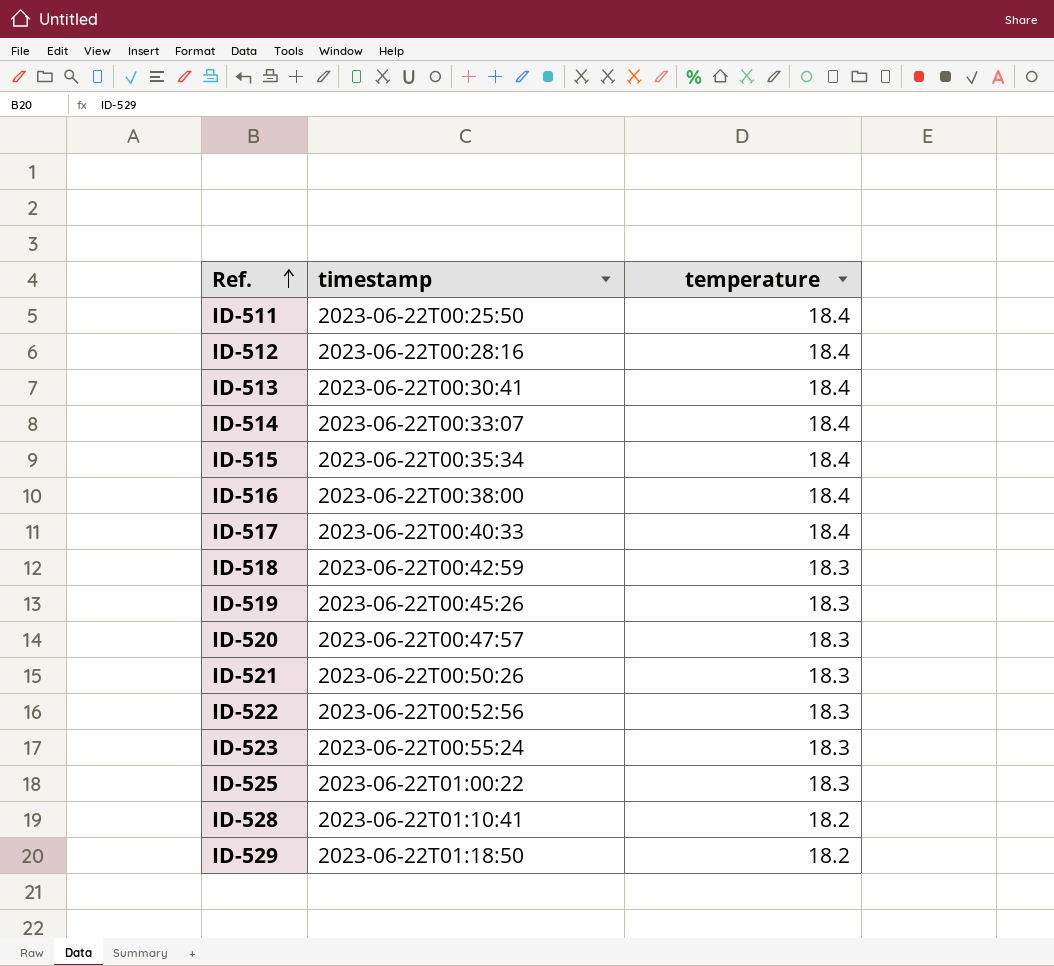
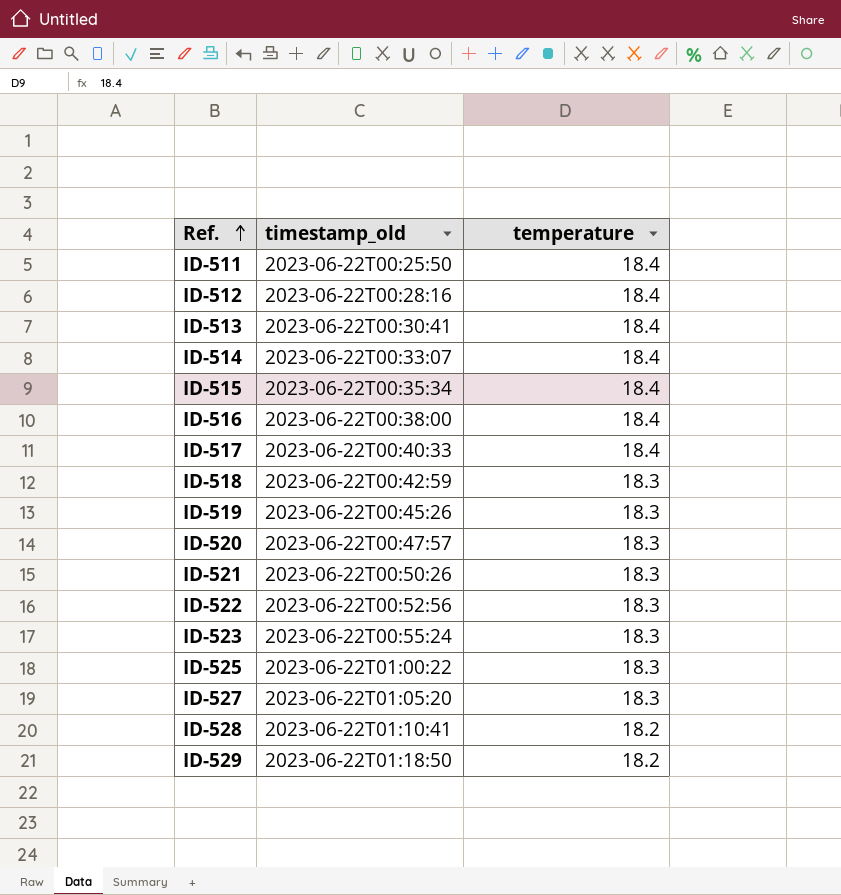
column name: timestamp -> timestamp_old
row ID-527: none -> 2023-06-22T01:05:20 | 18.3

